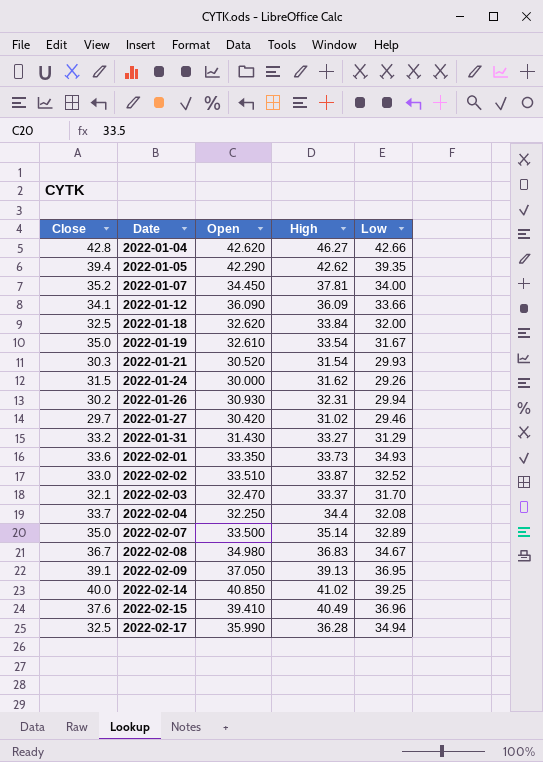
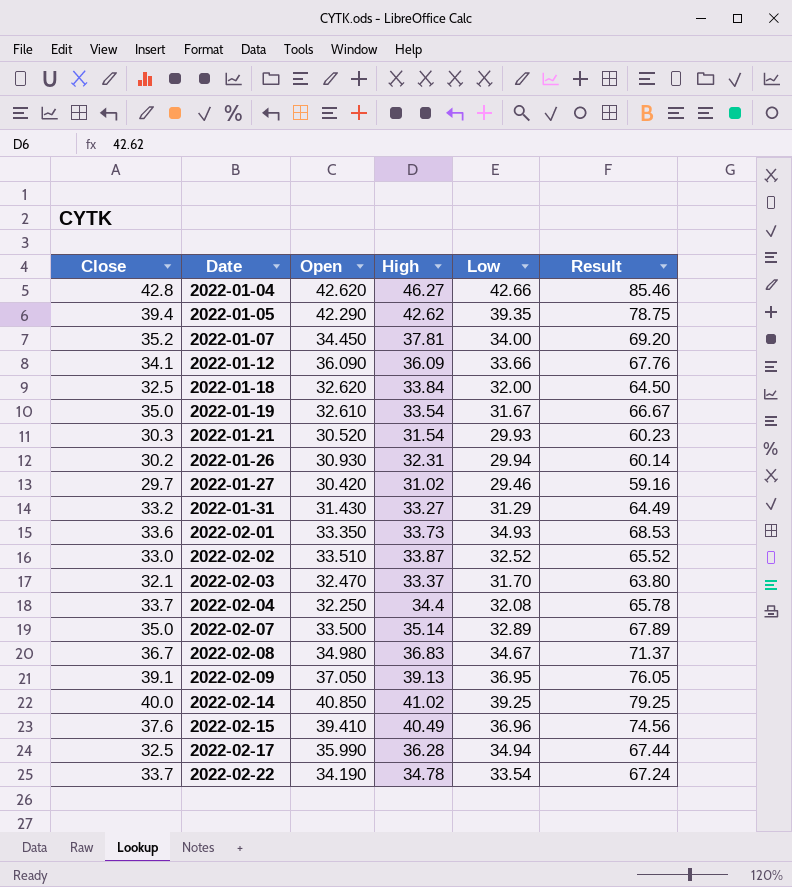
column Result | formula: none -> [Close] + [Low]
row 2022-01-24: 31.5 | 30.000 | 31.62 | 29.26 -> none
row 2022-02-22: none -> 33.7 | 34.190 | 34.78 | 33.54 | 67.24

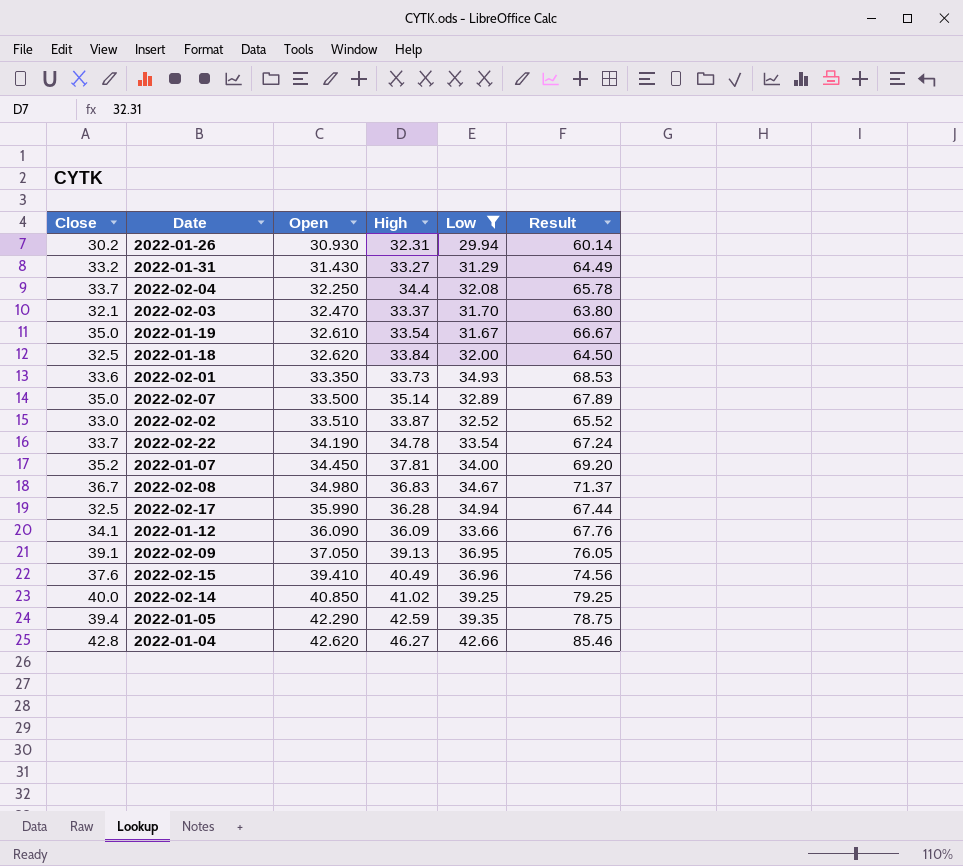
filter: none -> Low >= 29.94
row order: Date ascending -> Open ascending
2022-01-05 | High: 42.62 -> 42.59

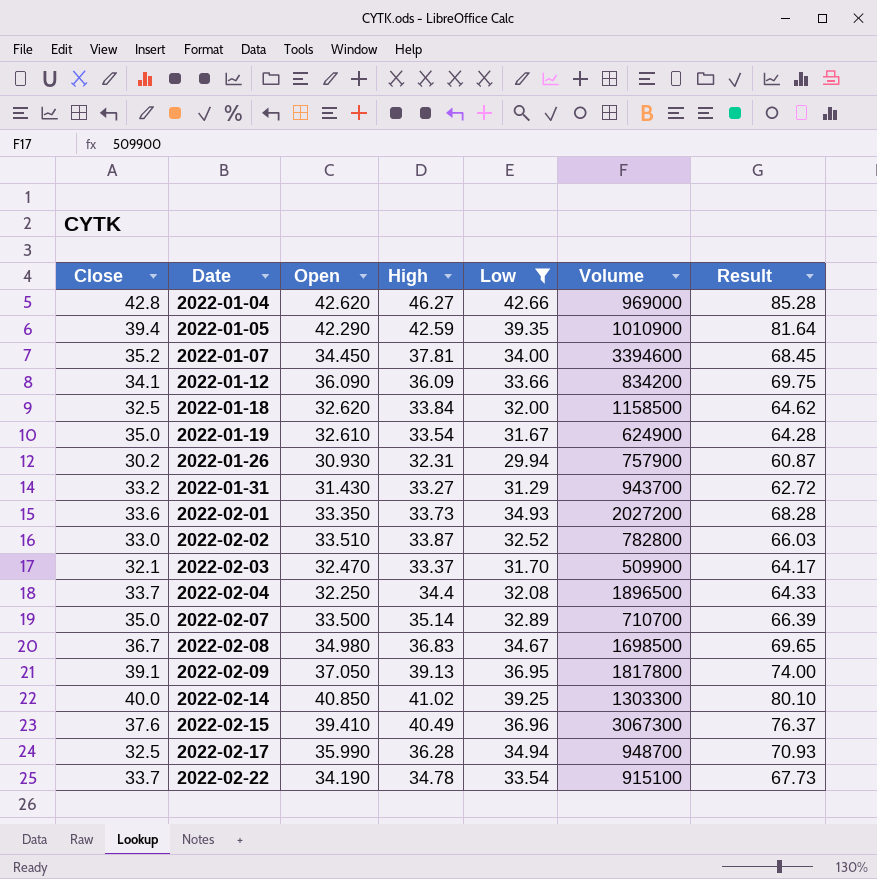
row order: Open ascending -> Date ascending
column Volume | position: none -> 6
column Result | formula: [Close] + [Low] -> [Open] + [Low]

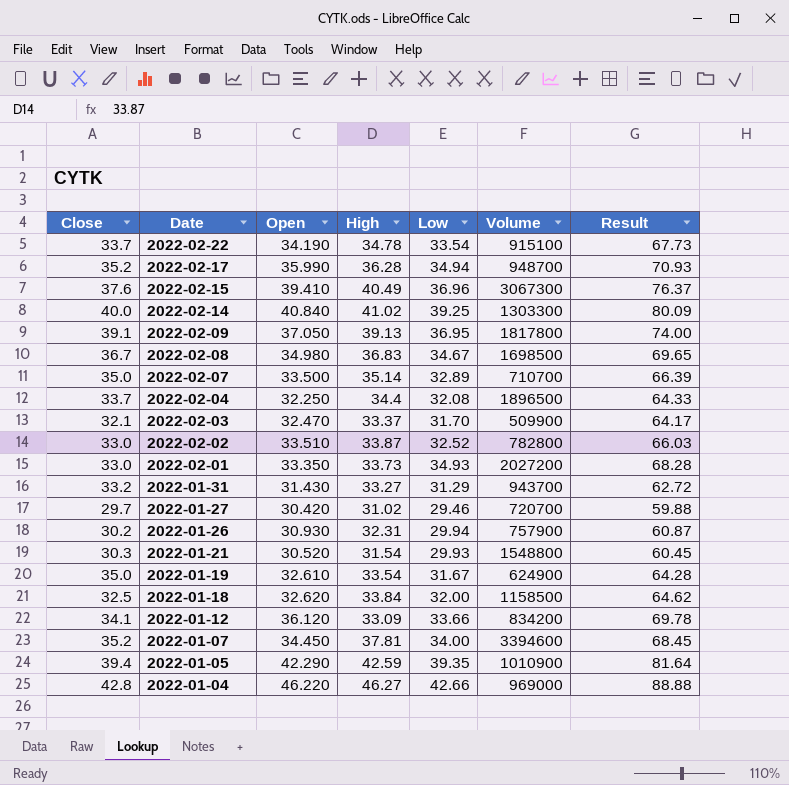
filter: Low >= 29.94 -> none
row order: Date ascending -> Date descending
2022-02-17 | Close: 32.5 -> 35.2
2022-02-14 | Open: 40.850 -> 40.840
2022-02-14 | Result: 80.10 -> 80.09
2022-02-01 | Close: 33.6 -> 33.0
2022-01-12 | Open: 36.090 -> 36.120
2022-01-12 | High: 36.09 -> 33.09
2022-01-12 | Result: 69.75 -> 69.78
2022-01-04 | Open: 42.620 -> 46.220
2022-01-04 | Result: 85.28 -> 88.88

